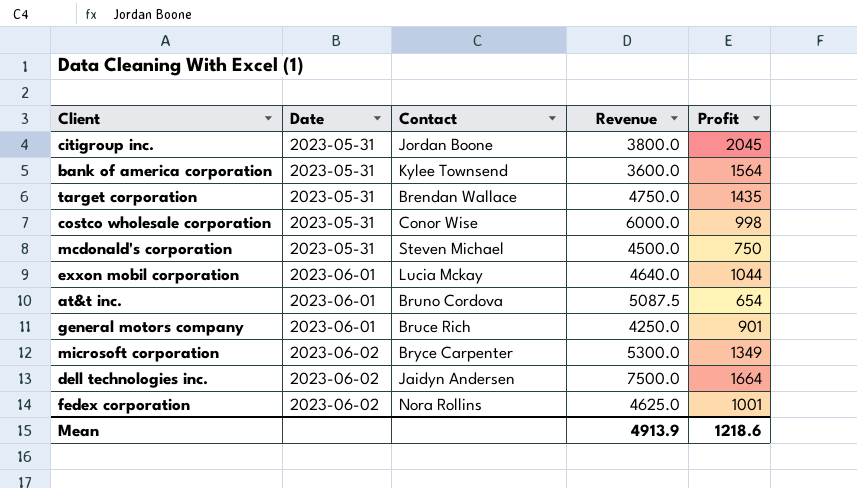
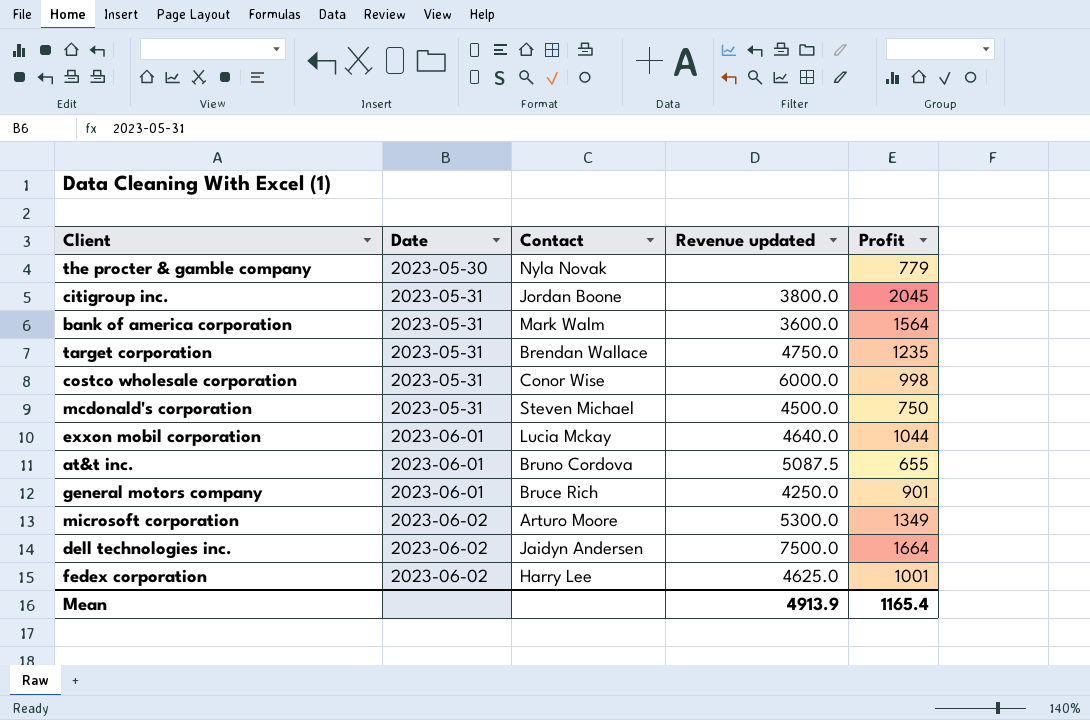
column name: Revenue -> Revenue updated
row the procter & gamble company: none -> 2023-05-30 | Nyla Novak | none | 779
bank of america corporation | Contact: Kylee Townsend -> Mark Walm
target corporation | Profit: 1435 -> 1235
at&t inc. | Profit: 654 -> 655
microsoft corporation | Contact: Bryce Carpenter -> Arturo Moore
fedex corporation | Contact: Nora Rollins -> Harry Lee
Mean | Profit: 1218.6 -> 1165.4

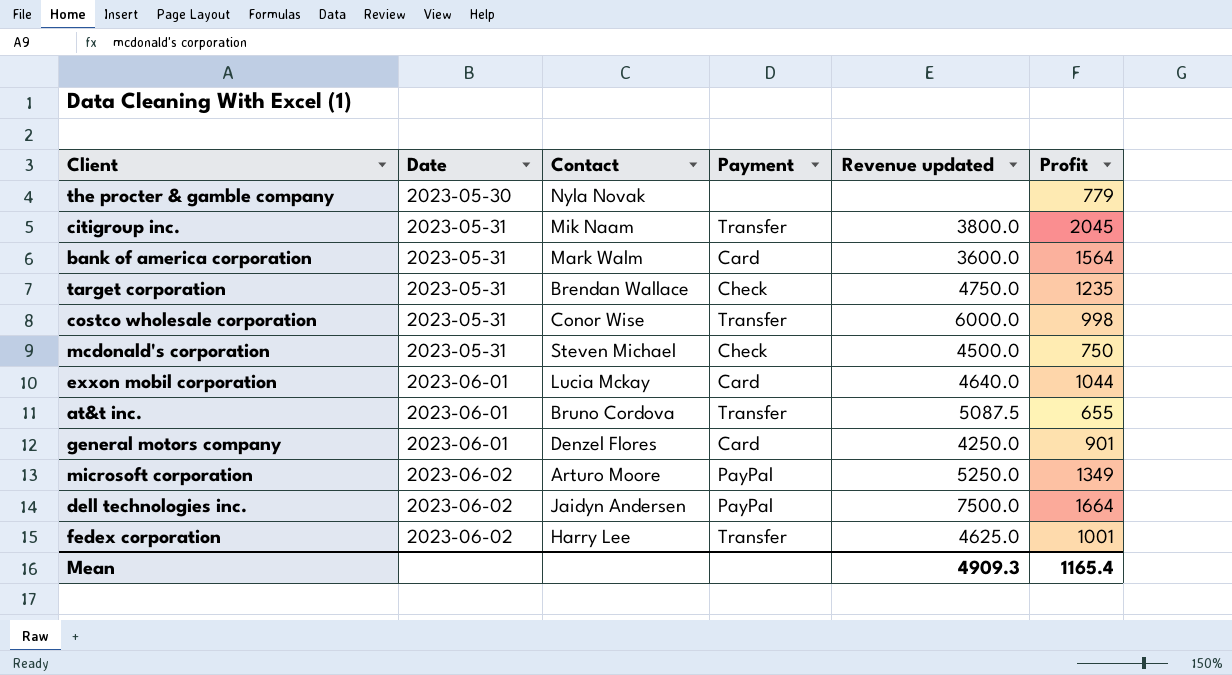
column Payment | position: none -> 4
citigroup inc. | Contact: Jordan Boone -> Mik Naam
general motors company | Contact: Bruce Rich -> Denzel Flores
microsoft corporation | Revenue updated: 5300.0 -> 5250.0
Mean | Revenue updated: 4913.9 -> 4909.3

